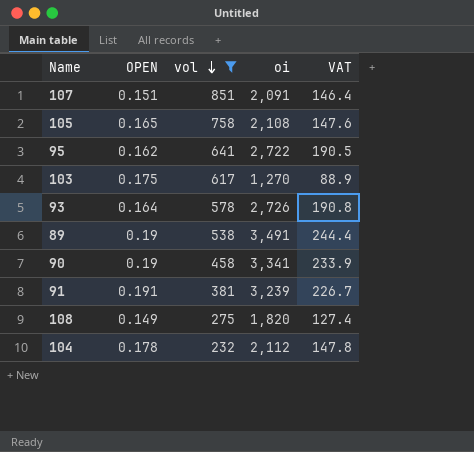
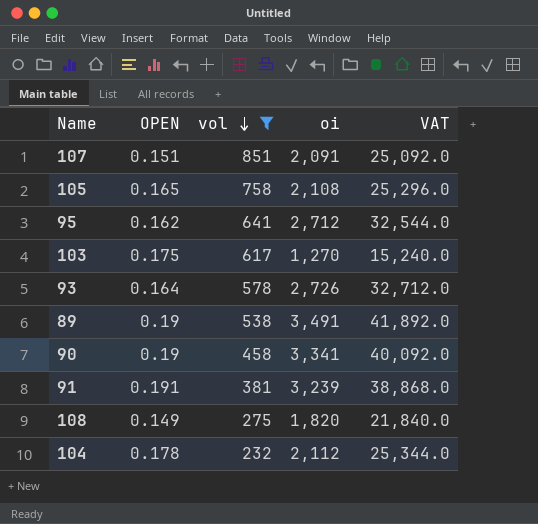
column VAT | formula: [oi] * 0.07 -> [oi] * 12
95 | oi: 2,722 -> 2,712

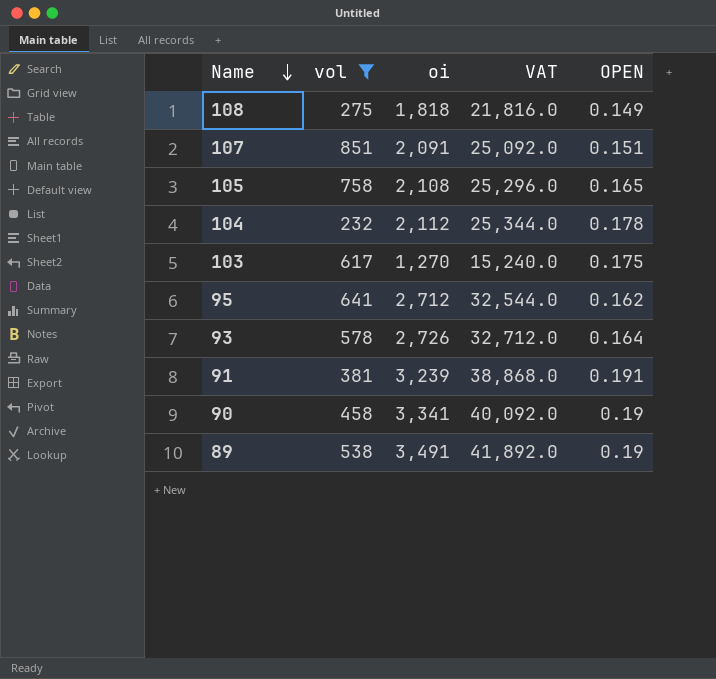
row order: vol descending -> Name descending
column OPEN | position: 2 -> 5
108 | oi: 1,820 -> 1,818
108 | VAT: 21,840.0 -> 21,816.0

